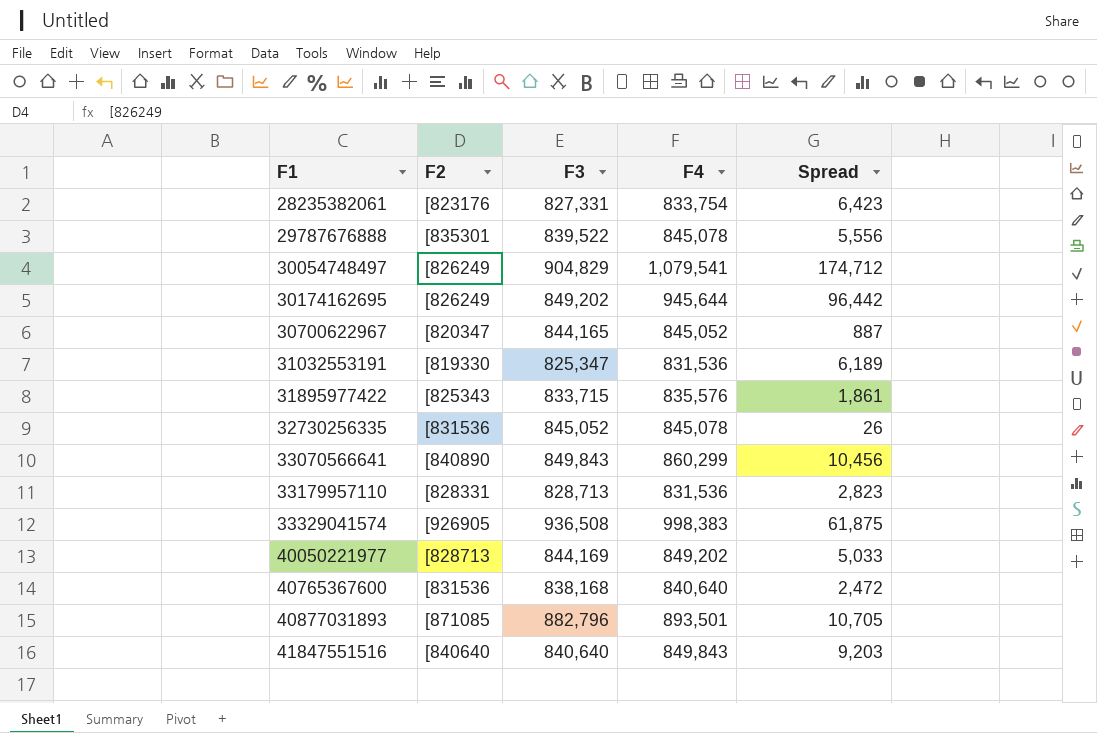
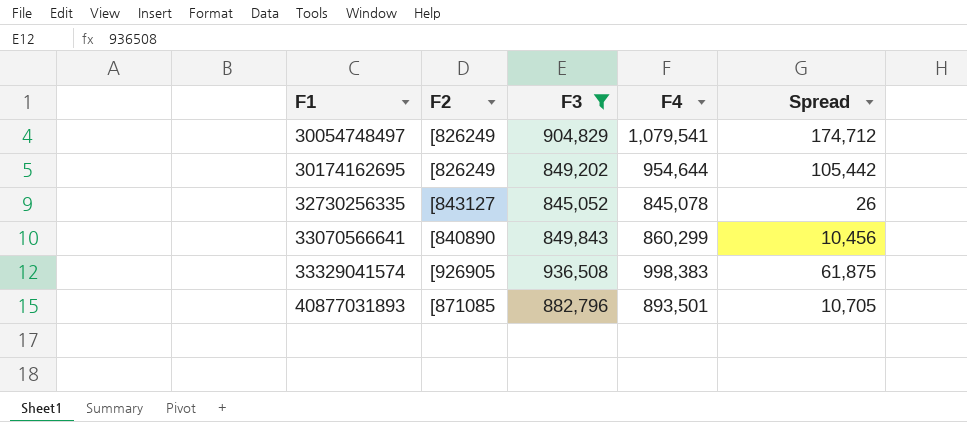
filter: none -> F3 >= 845,052
30174162695 | F4: 945,644 -> 954,644
30174162695 | Spread: 96,442 -> 105,442
32730256335 | F2: [831536 -> [843127

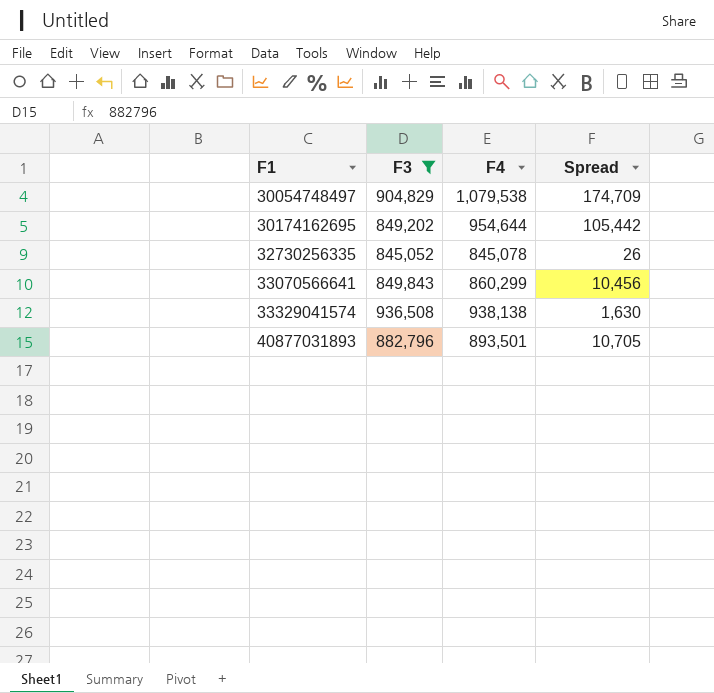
column F2 | position: 2 -> none
30054748497 | F4: 1,079,541 -> 1,079,538
30054748497 | Spread: 174,712 -> 174,709
33329041574 | F4: 998,383 -> 938,138
33329041574 | Spread: 61,875 -> 1,630

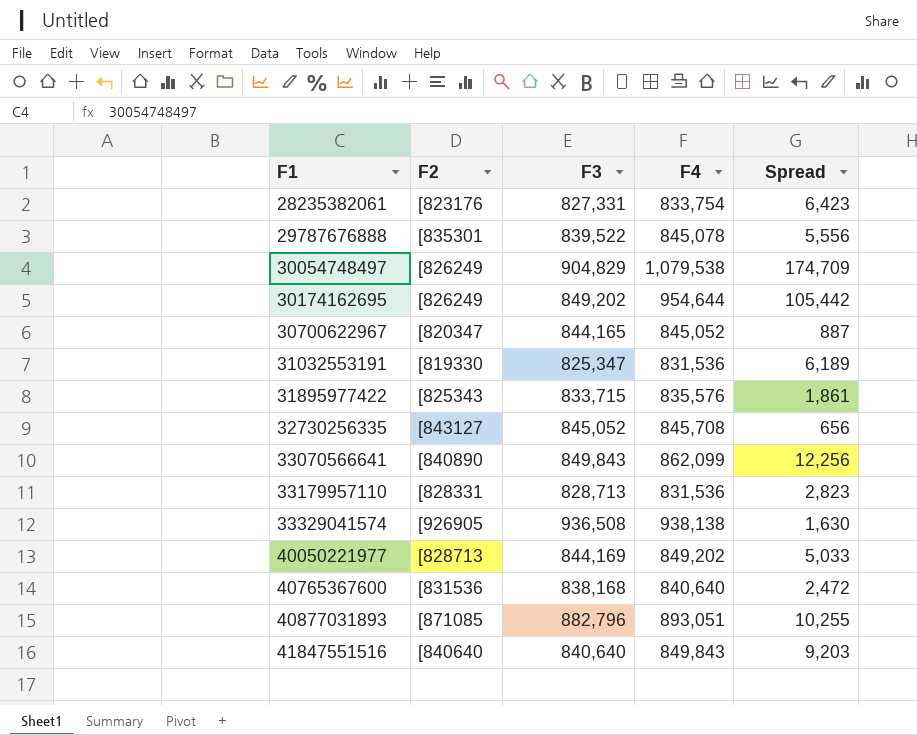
filter: F3 >= 845,052 -> none
column F2 | position: none -> 2
32730256335 | F4: 845,078 -> 845,708
32730256335 | Spread: 26 -> 656
33070566641 | F4: 860,299 -> 862,099
33070566641 | Spread: 10,456 -> 12,256
40877031893 | F4: 893,501 -> 893,051
40877031893 | Spread: 10,705 -> 10,255

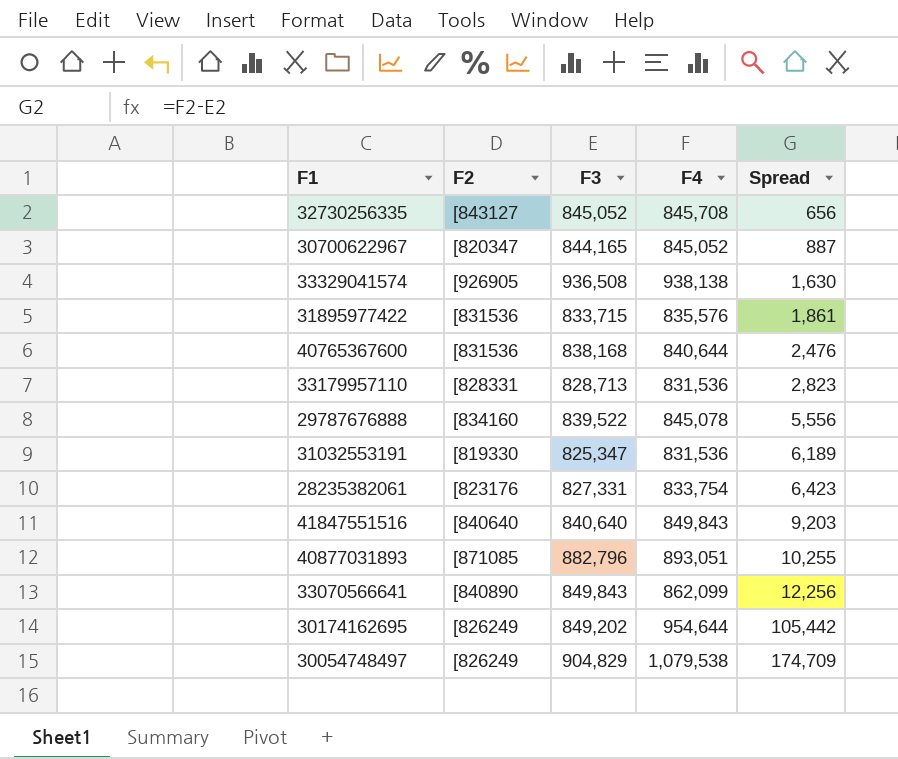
row order: F1 ascending -> Spread ascending
row 40050221977: [828713 | 844,169 | 849,202 | 5,033 -> none
31895977422 | F2: [825343 -> [831536
40765367600 | F4: 840,640 -> 840,644
40765367600 | Spread: 2,472 -> 2,476
29787676888 | F2: [835301 -> [834160

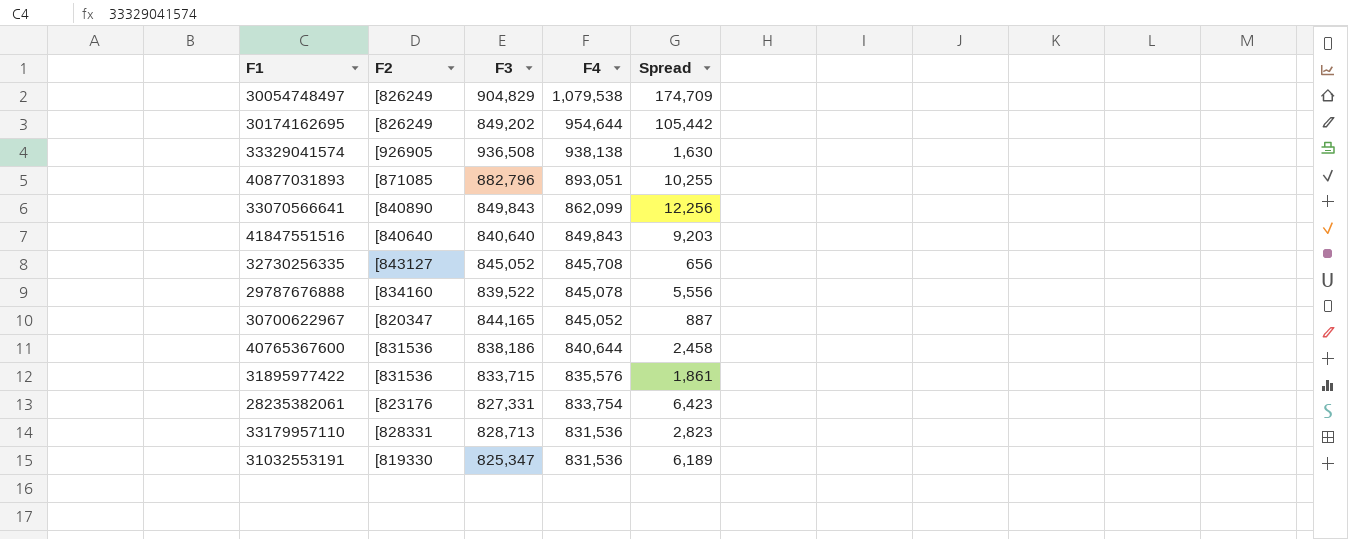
row order: Spread ascending -> F4 descending
40765367600 | F3: 838,168 -> 838,186
40765367600 | Spread: 2,476 -> 2,458

